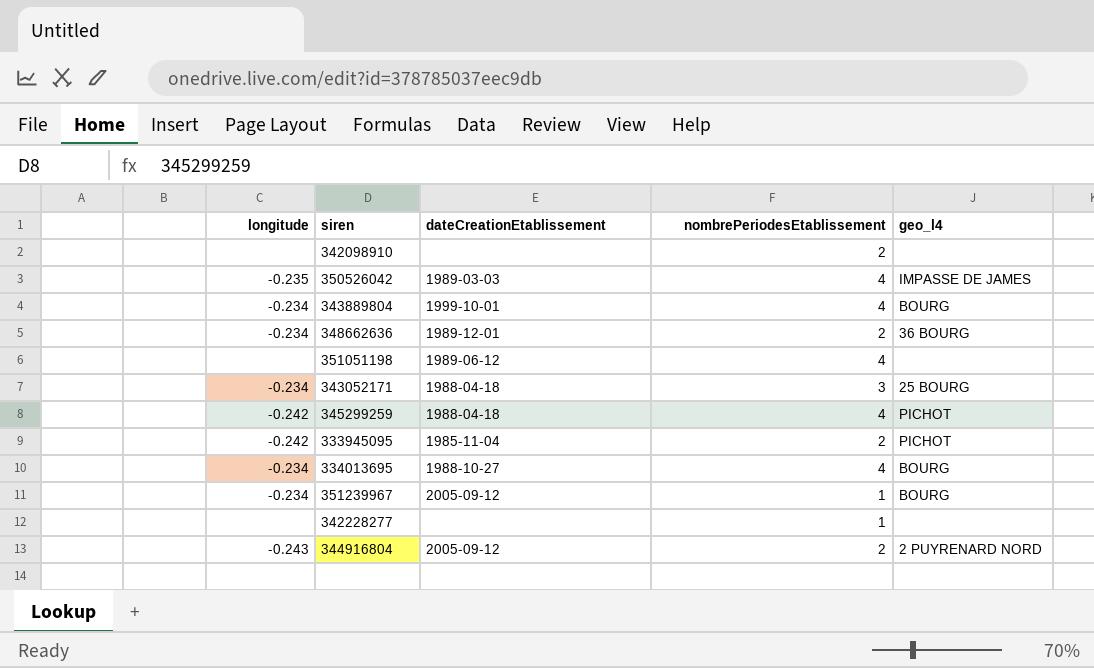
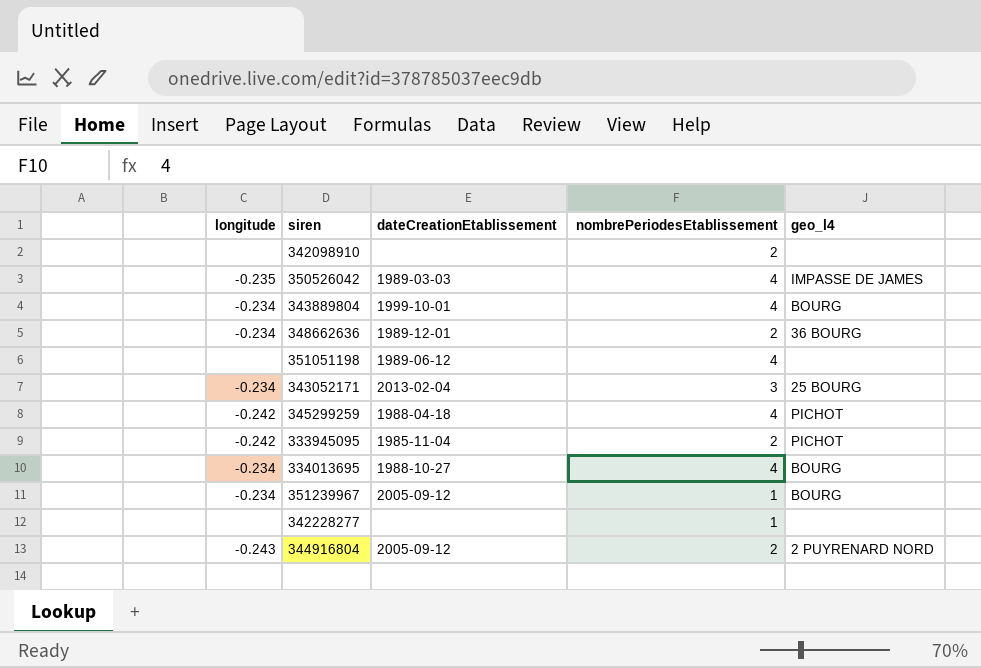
343052171 | dateCreationEtablissement: 1988-04-18 -> 2013-02-04

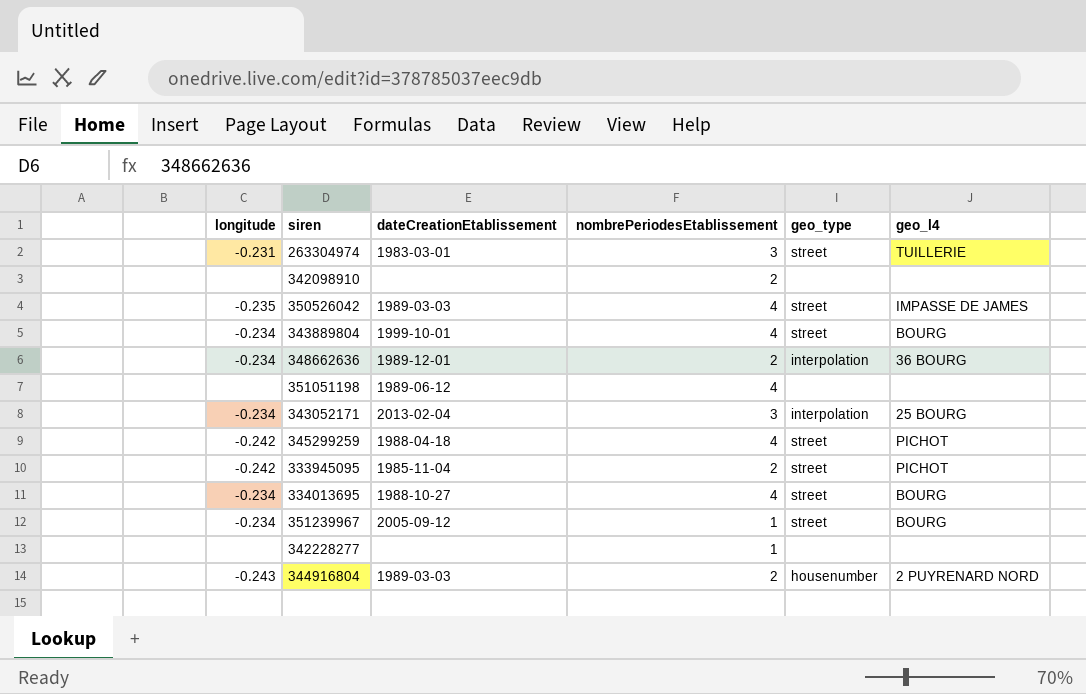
column geo_type | position: none -> 5
row 263304974: none -> -0.231 | 1983-03-01 | 3 | street | TUILLERIE
344916804 | dateCreationEtablissement: 2005-09-12 -> 1989-03-03

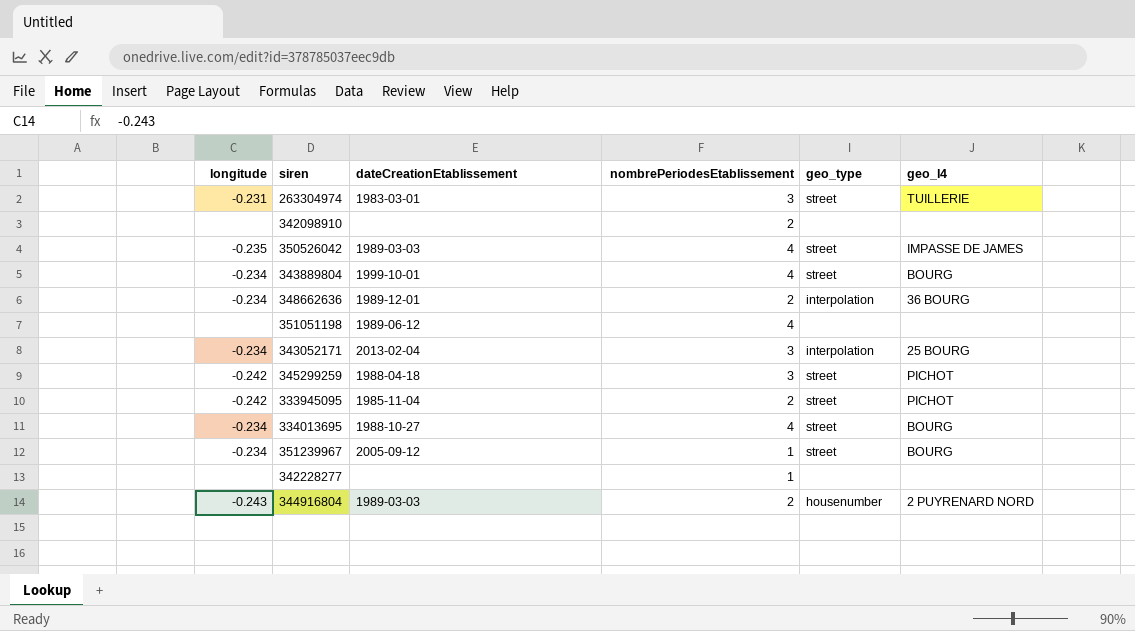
345299259 | nombrePeriodesEtablissement: 4 -> 3

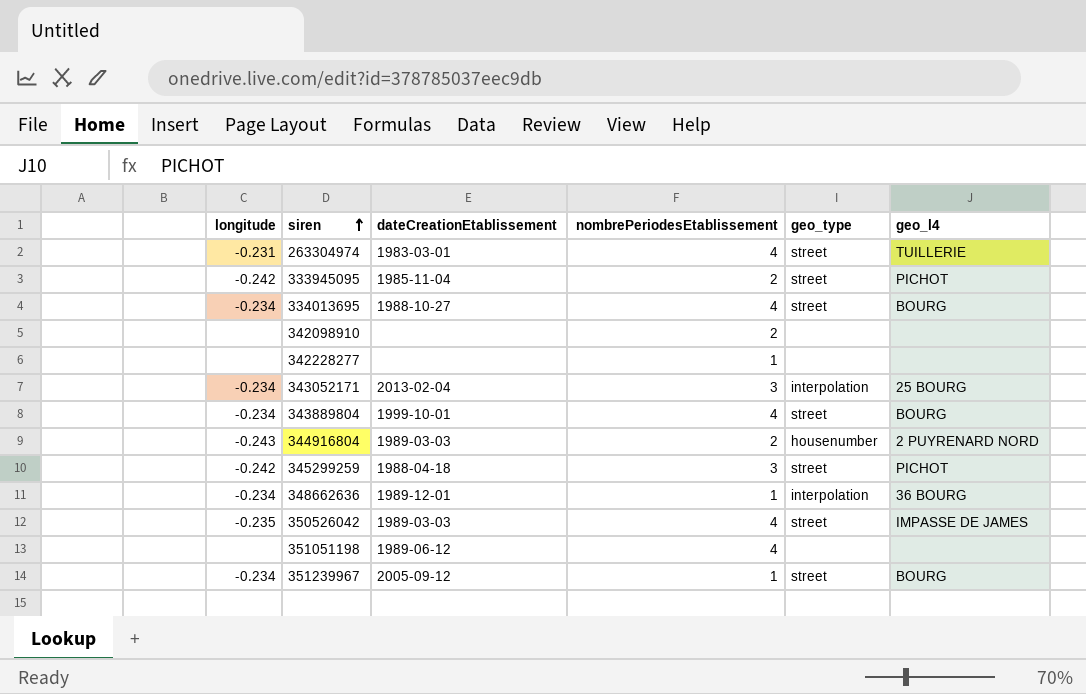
row order: none -> siren ascending
263304974 | nombrePeriodesEtablissement: 3 -> 4
348662636 | nombrePeriodesEtablissement: 2 -> 1

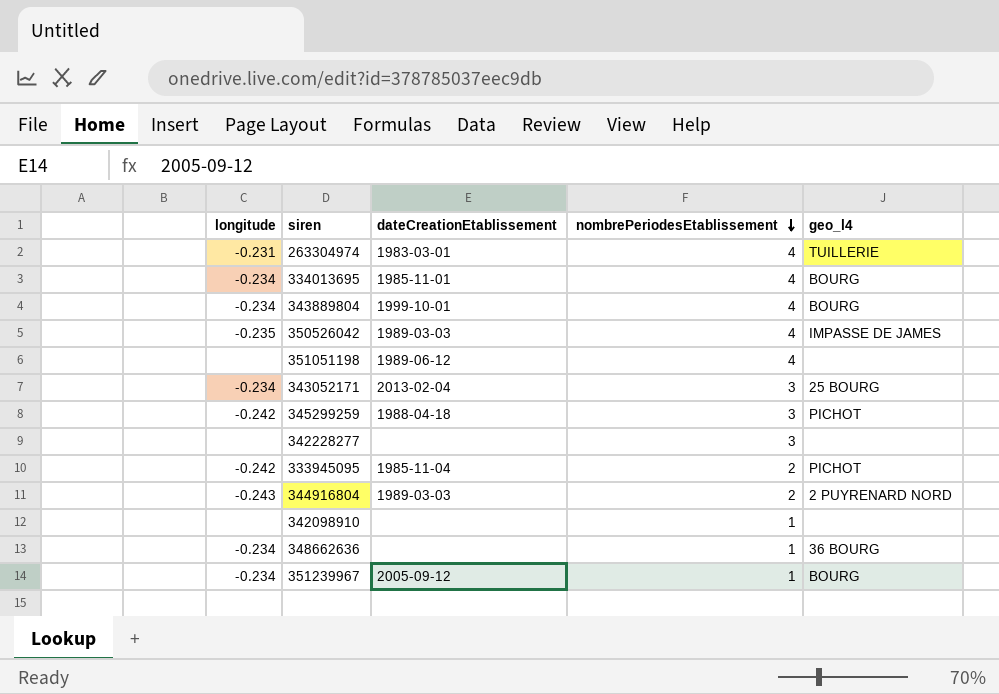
row order: siren ascending -> nombrePeriodesEtablissement descending
column geo_type | position: 5 -> none
334013695 | dateCreationEtablissement: 1988-10-27 -> 1985-11-01
342228277 | nombrePeriodesEtablissement: 1 -> 3
342098910 | nombrePeriodesEtablissement: 2 -> 1
348662636 | dateCreationEtablissement: 1989-12-01 -> none

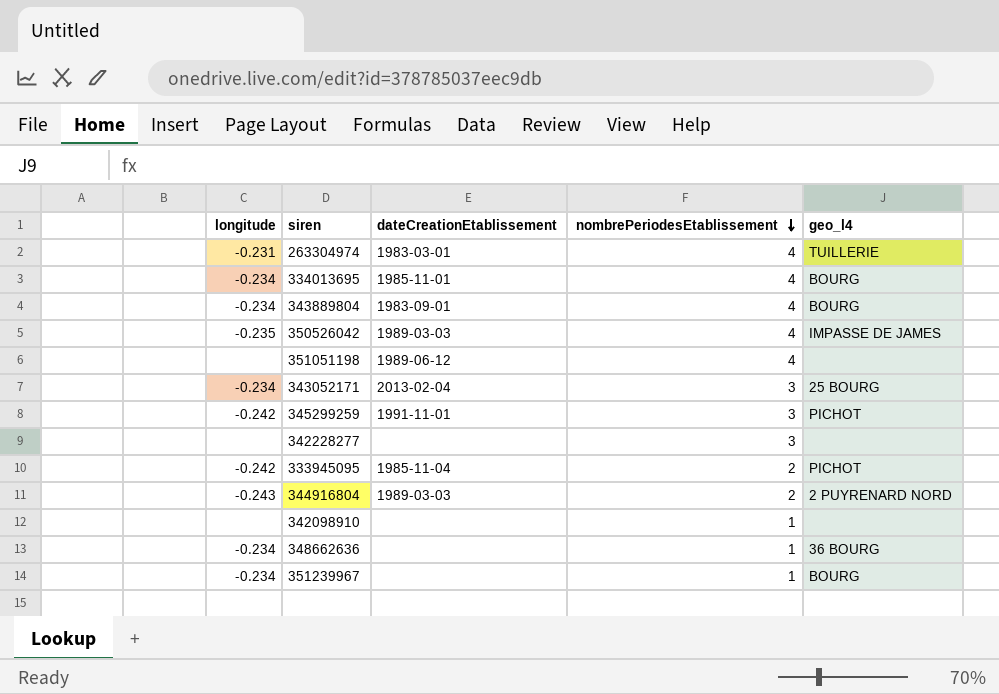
343889804 | dateCreationEtablissement: 1999-10-01 -> 1983-09-01
345299259 | dateCreationEtablissement: 1988-04-18 -> 1991-11-01
351239967 | dateCreationEtablissement: 2005-09-12 -> none

